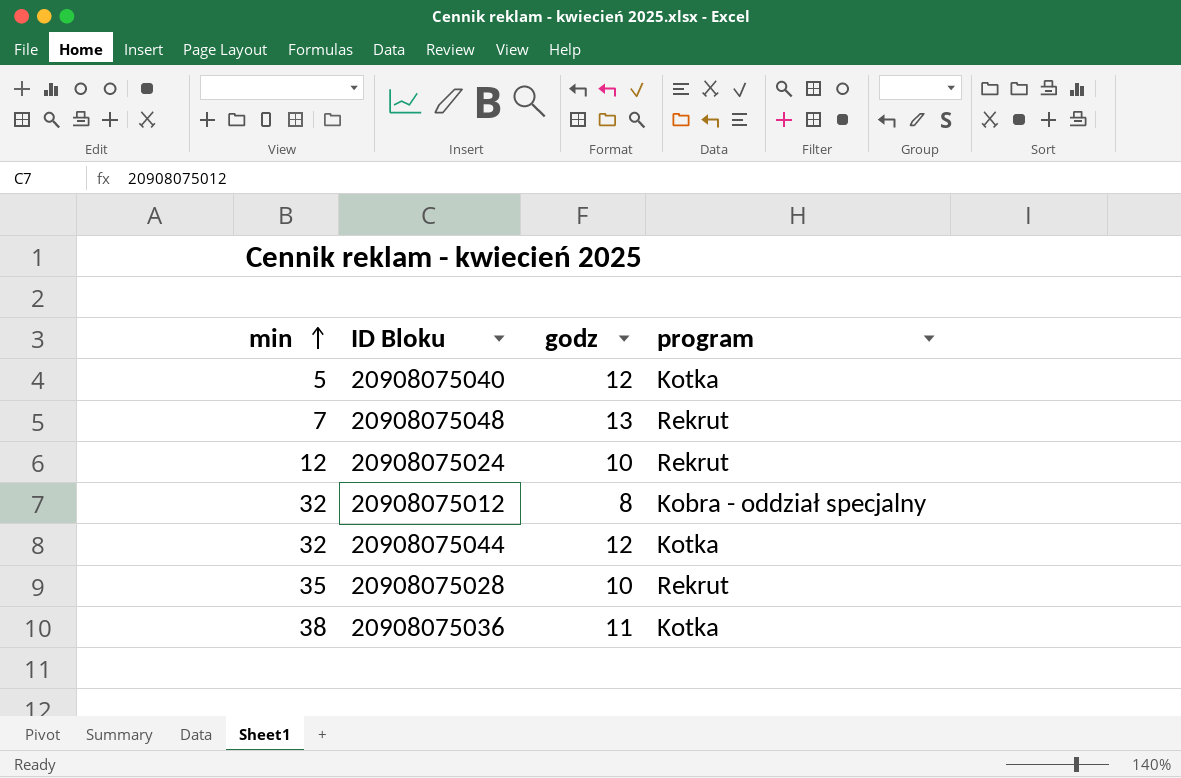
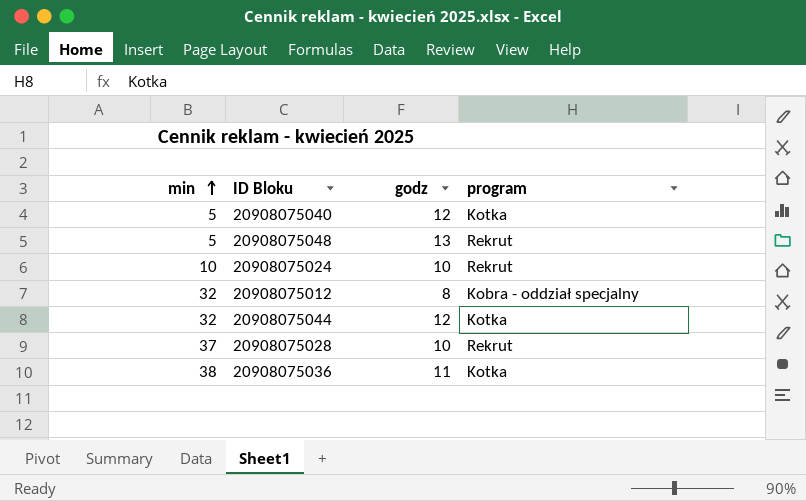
20908075048 | min: 7 -> 5
20908075024 | min: 12 -> 10
20908075028 | min: 35 -> 37

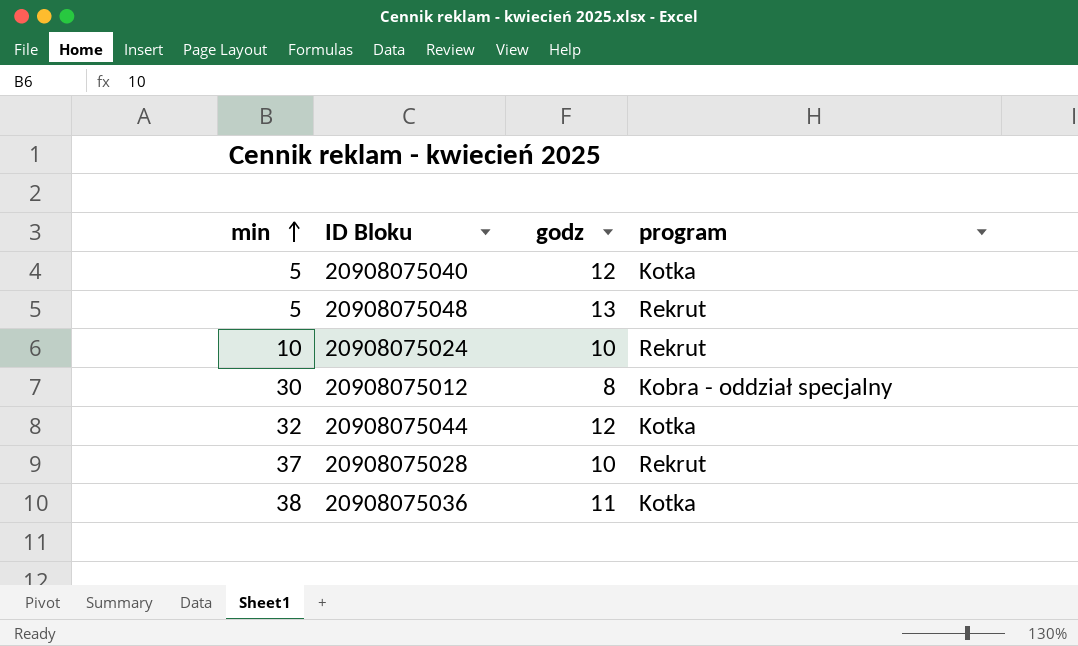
20908075012 | min: 32 -> 30

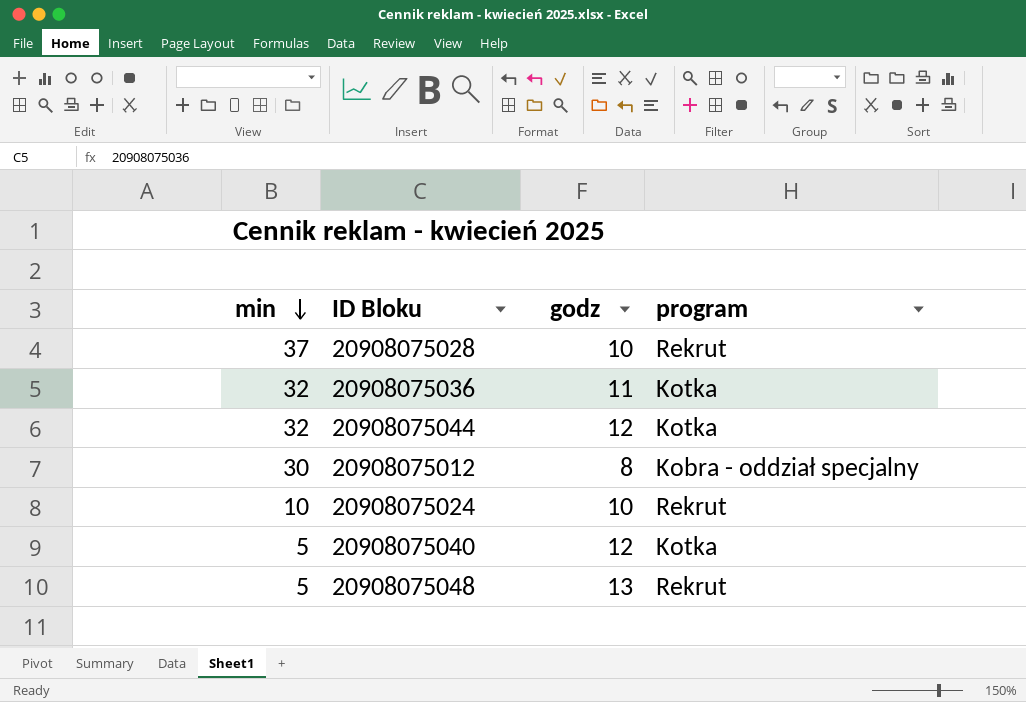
row order: min ascending -> min descending
20908075036 | min: 38 -> 32

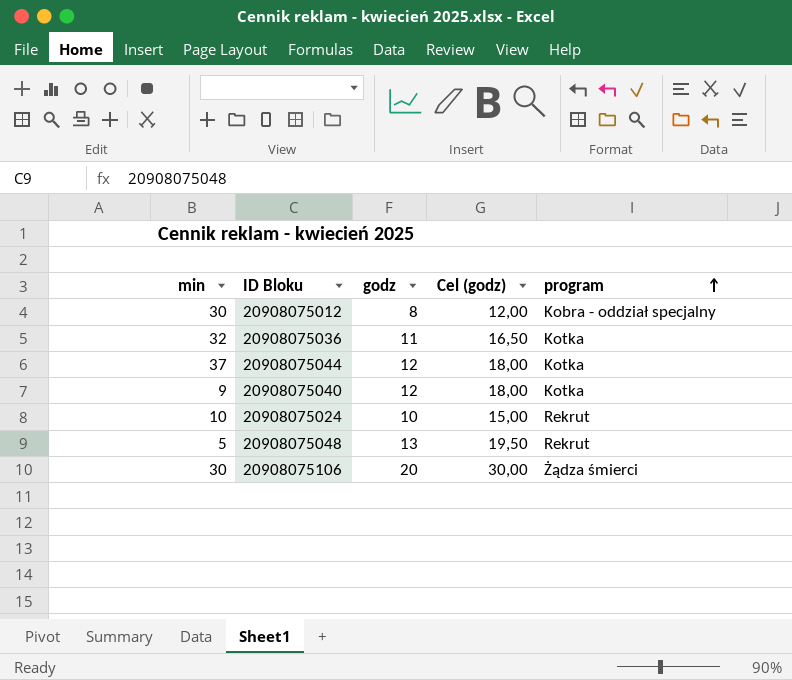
row order: min descending -> program ascending
column Cel (godz) | formula: none -> [godz] * 1,5
row 20908075028: 37 | 10 | Rekrut -> none
20908075044 | min: 32 -> 37
20908075040 | min: 5 -> 9
row 20908075106: none -> 30 | 20 | 30,00 | Żądza śmierci

